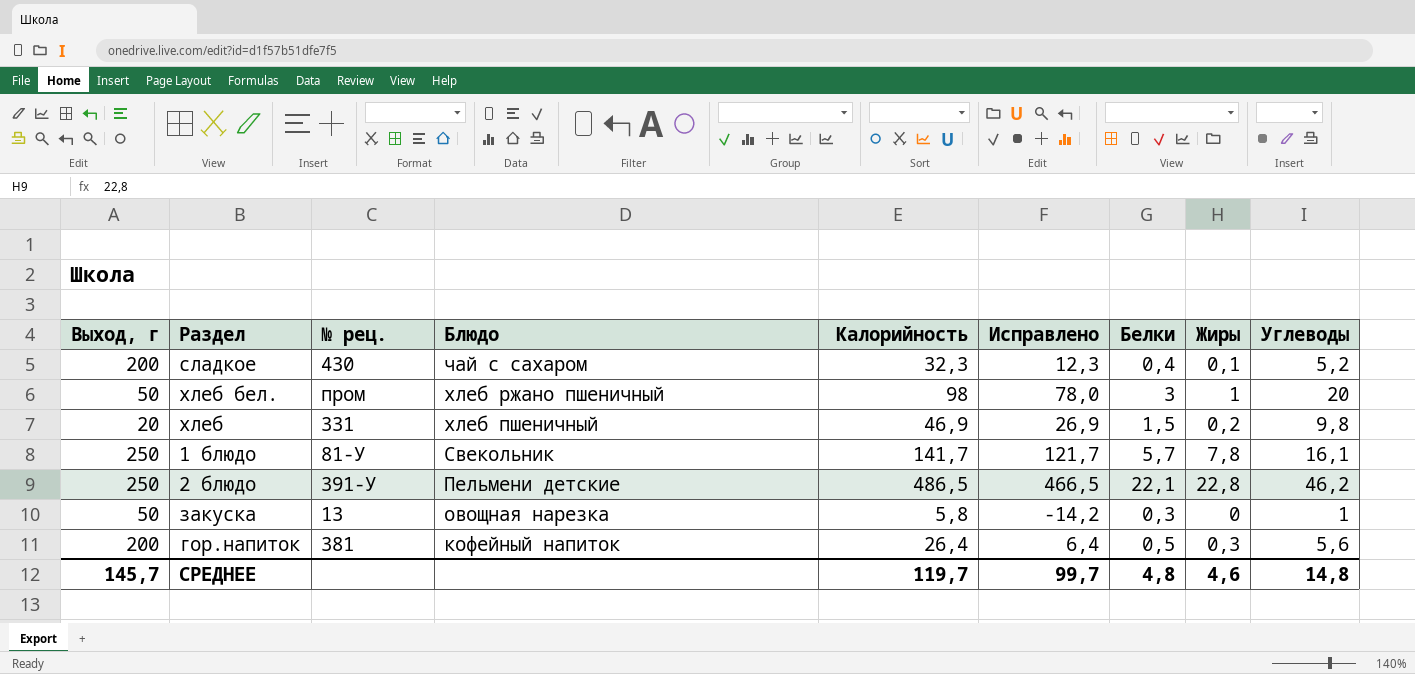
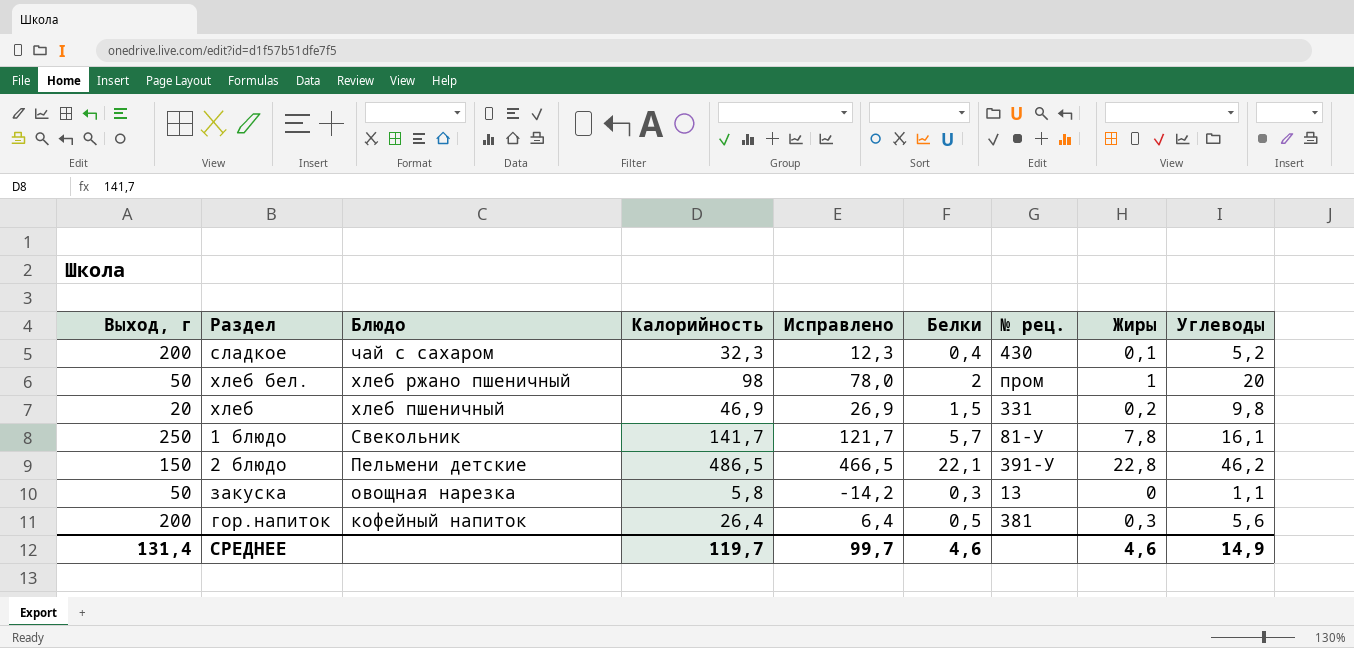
column № рец. | position: 3 -> 7
хлеб бел. | Белки: 3 -> 2
2 блюдо | Выход, г: 250 -> 150
закуска | Углеводы: 1 -> 1,1
СРЕДНЕЕ | Выход, г: 145,7 -> 131,4
СРЕДНЕЕ | Белки: 4,8 -> 4,6
СРЕДНЕЕ | Углеводы: 14,8 -> 14,9

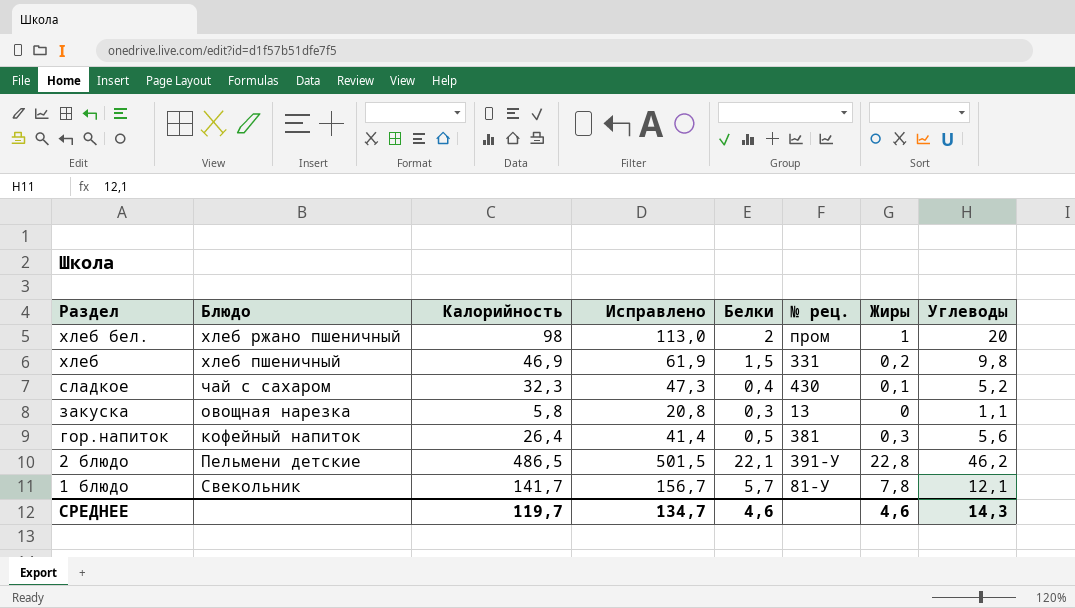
row order: Блюдо descending -> Раздел descending
column Выход, г | position: 1 -> none
column Исправлено | formula: [Калорийность] - 20 -> [Калорийность] + 15
1 блюдо | Углеводы: 16,1 -> 12,1
СРЕДНЕЕ | Исправлено: 99,7 -> 134,7
СРЕДНЕЕ | Углеводы: 14,9 -> 14,3

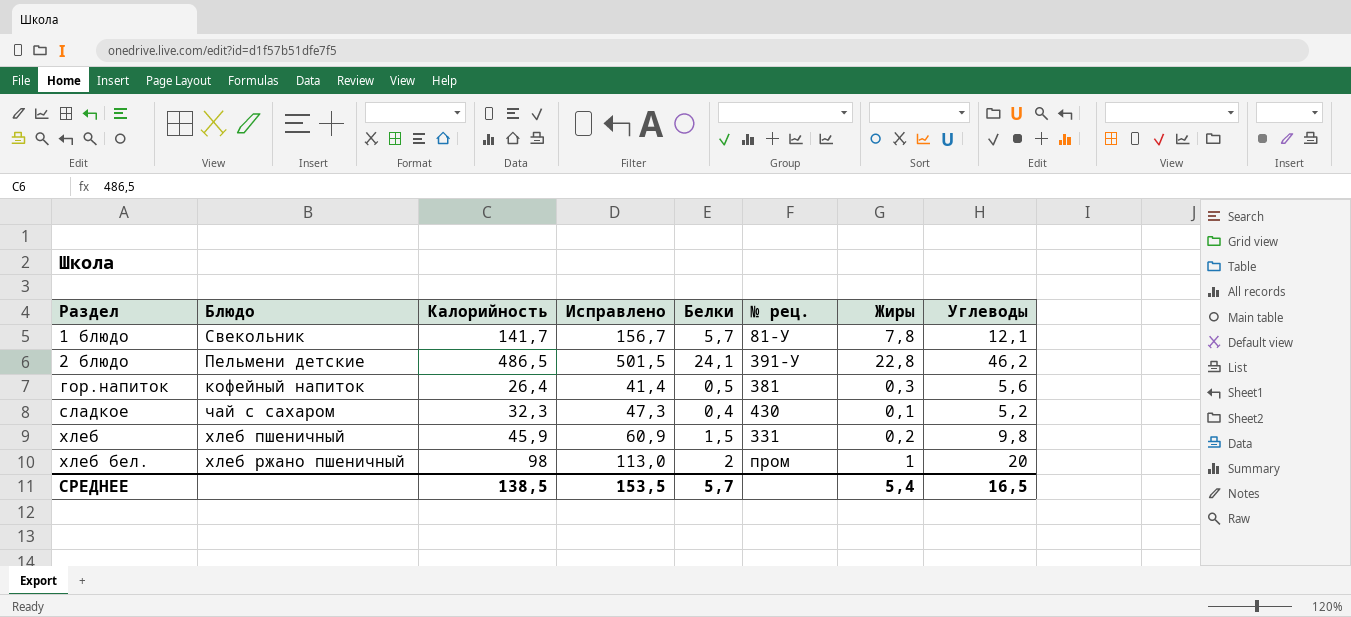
row order: Раздел descending -> Раздел ascending
row закуска: овощная нарезка | 5,8 | 20,8 | 0,3 | 13 | 0 | 1,1 -> none
2 блюдо | Белки: 22,1 -> 24,1
хлеб | Калорийность: 46,9 -> 45,9
хлеб | Исправлено: 61,9 -> 60,9
СРЕДНЕЕ | Калорийность: 119,7 -> 138,5
СРЕДНЕЕ | Исправлено: 134,7 -> 153,5
СРЕДНЕЕ | Белки: 4,6 -> 5,7
СРЕДНЕЕ | Жиры: 4,6 -> 5,4
СРЕДНЕЕ | Углеводы: 14,3 -> 16,5

